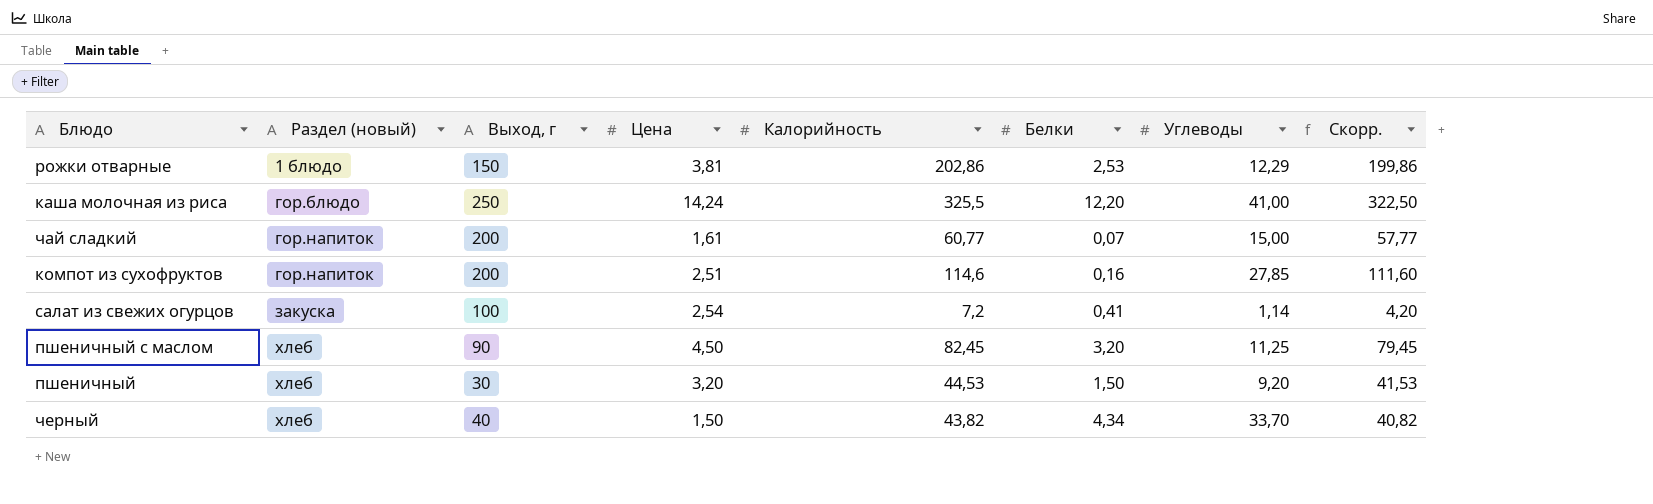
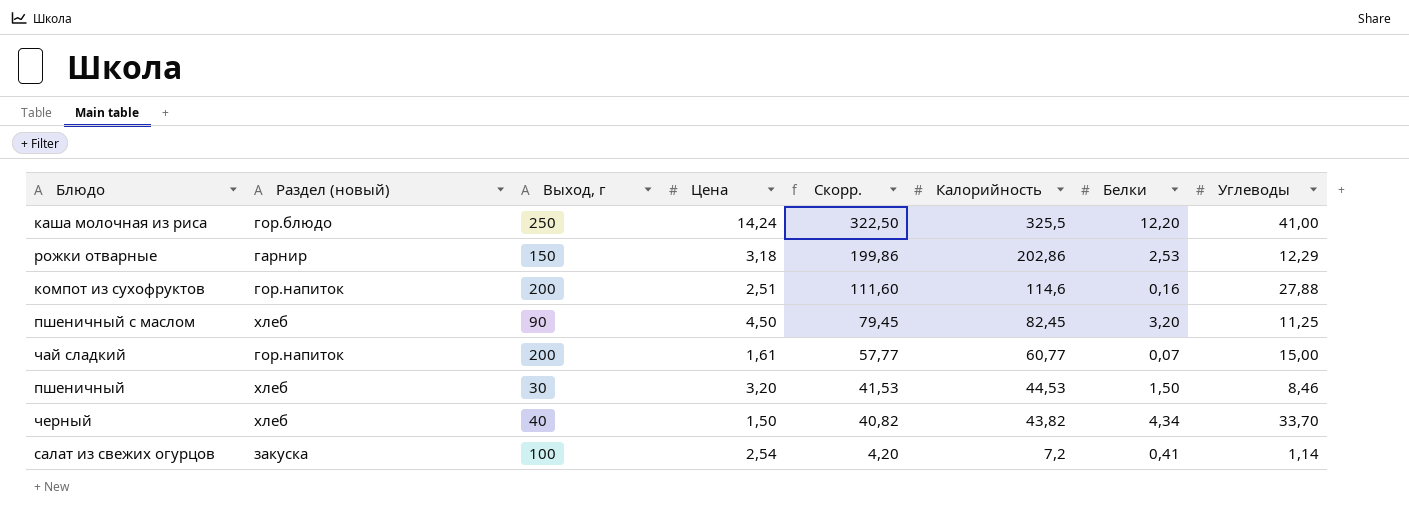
row order: Раздел (новый) ascending -> Скорр. descending
column Скорр. | position: 8 -> 5
рожки отварные | Раздел (новый): 1 блюдо -> гарнир
рожки отварные | Цена: 3,81 -> 3,18
компот из сухофруктов | Углеводы: 27,85 -> 27,88
пшеничный | Углеводы: 9,20 -> 8,46

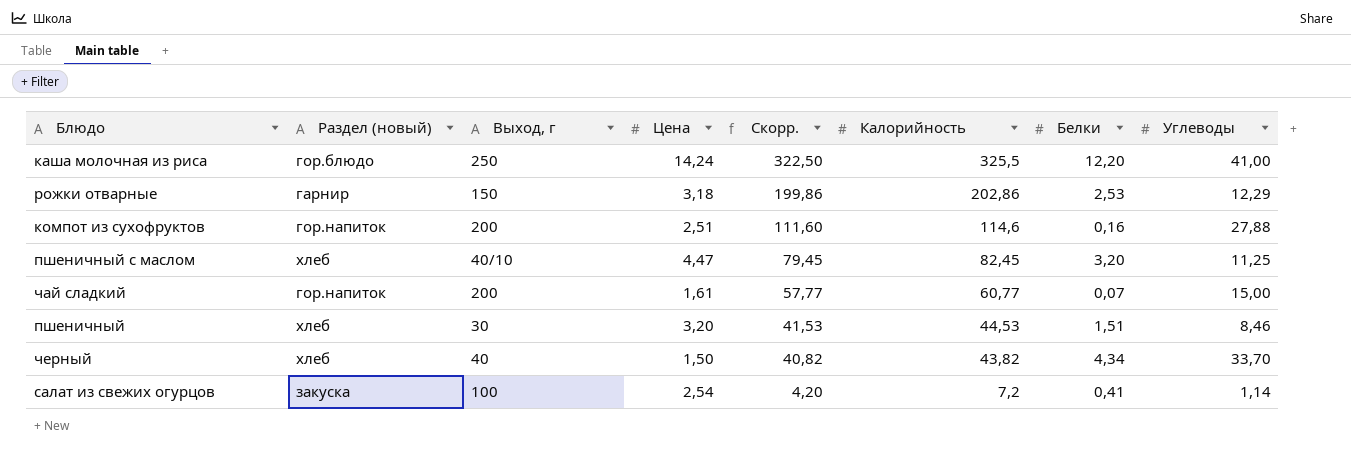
пшеничный с маслом | Выход, г: 90 -> 40/10
пшеничный с маслом | Цена: 4,50 -> 4,47
пшеничный | Белки: 1,50 -> 1,51

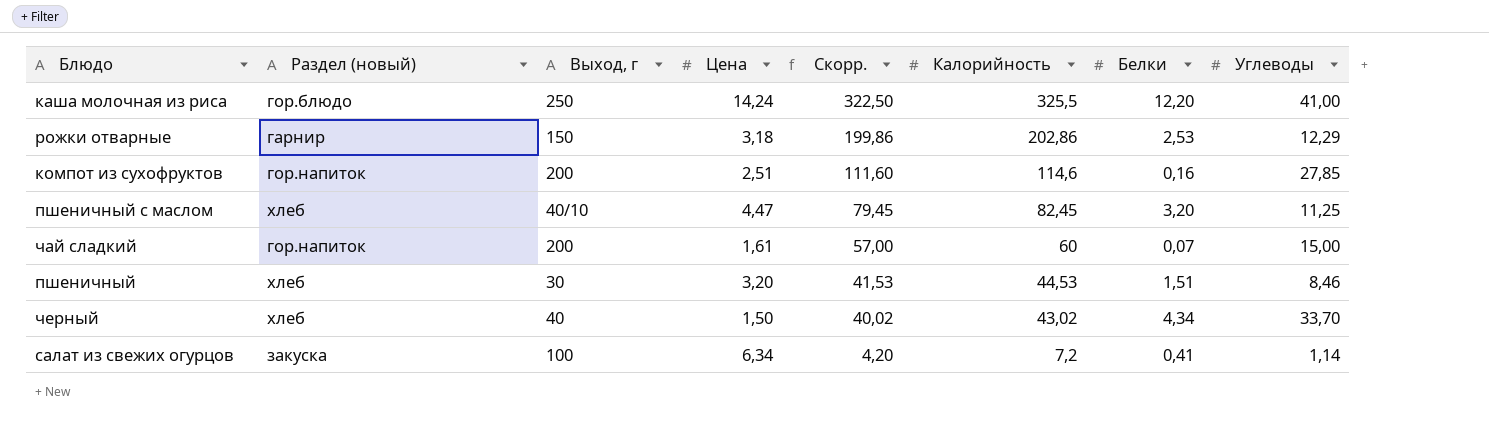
компот из сухофруктов | Углеводы: 27,88 -> 27,85
чай сладкий | Скорр.: 57,77 -> 57,00
чай сладкий | Калорийность: 60,77 -> 60
черный | Скорр.: 40,82 -> 40,02
черный | Калорийность: 43,82 -> 43,02
салат из свежих огурцов | Цена: 2,54 -> 6,34

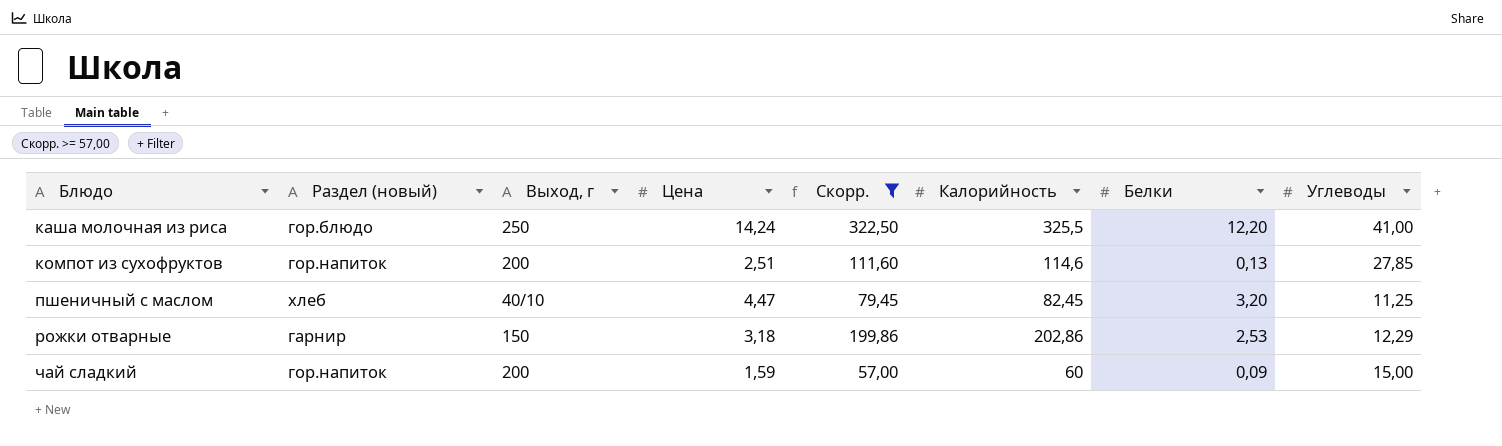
filter: none -> Скорр. >= 57,00
row order: Скорр. descending -> Блюдо ascending
компот из сухофруктов | Белки: 0,16 -> 0,13
чай сладкий | Цена: 1,61 -> 1,59
чай сладкий | Белки: 0,07 -> 0,09

